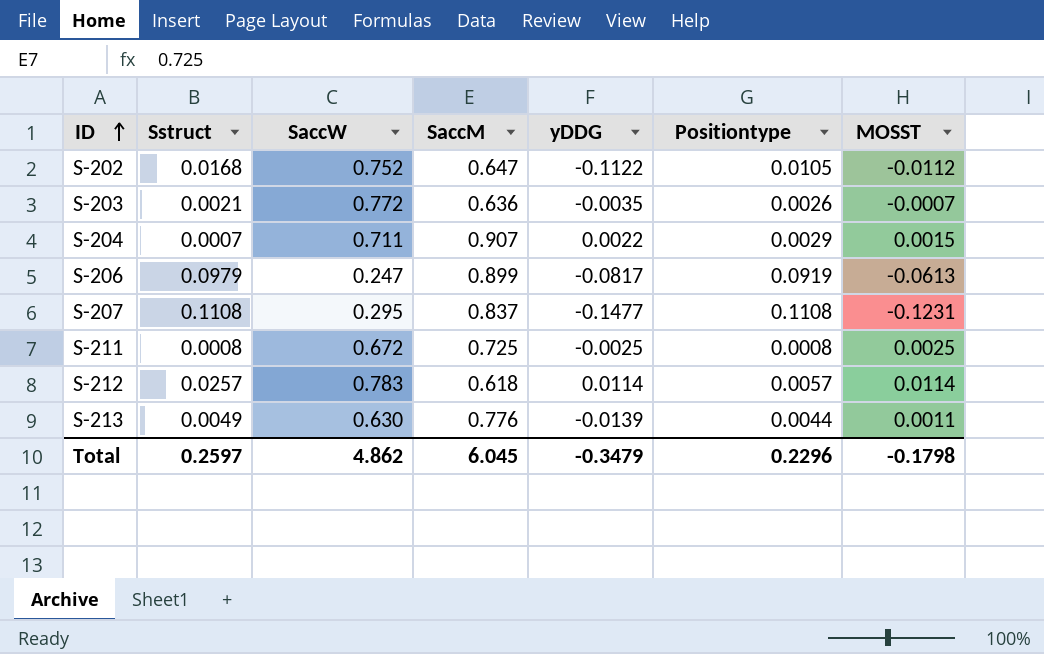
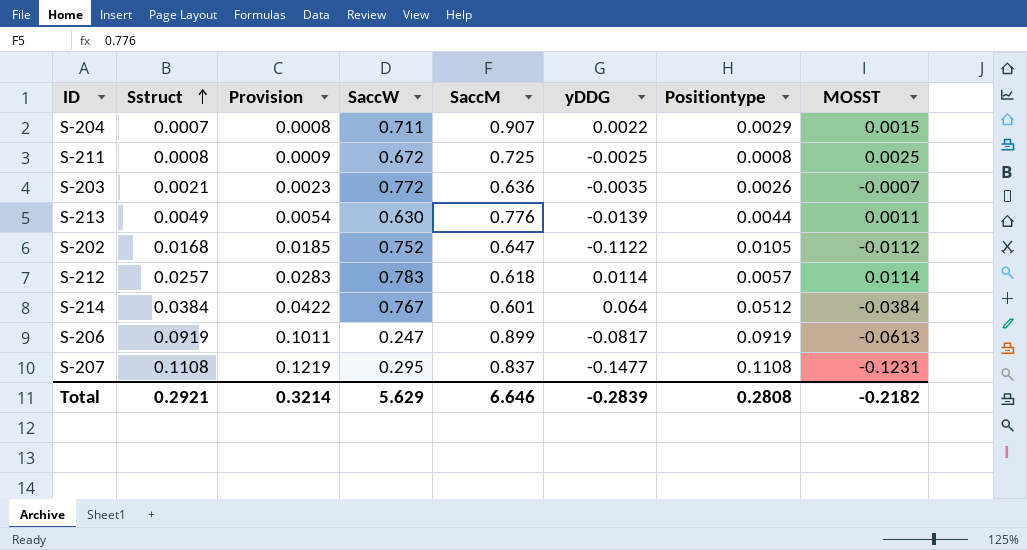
row order: ID ascending -> Sstruct ascending
column Provision | formula: none -> [Sstruct] * 1.1
row S-214: none -> 0.0384 | 0.0422 | 0.767 | 0.601 | 0.064 | 0.0512 | -0.0384
S-206 | Sstruct: 0.0979 -> 0.0919
Total | Sstruct: 0.2597 -> 0.2921
Total | SaccW: 4.862 -> 5.629
Total | SaccM: 6.045 -> 6.646
Total | yDDG: -0.3479 -> -0.2839
Total | Positiontype: 0.2296 -> 0.2808
Total | MOSST: -0.1798 -> -0.2182

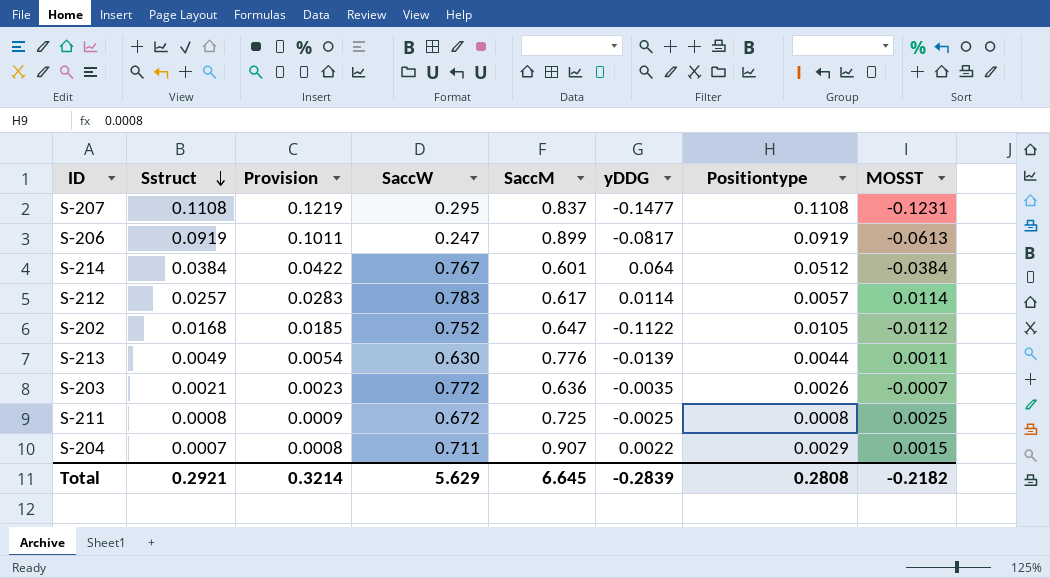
row order: Sstruct ascending -> Sstruct descending
S-212 | SaccM: 0.618 -> 0.617
Total | SaccM: 6.646 -> 6.645

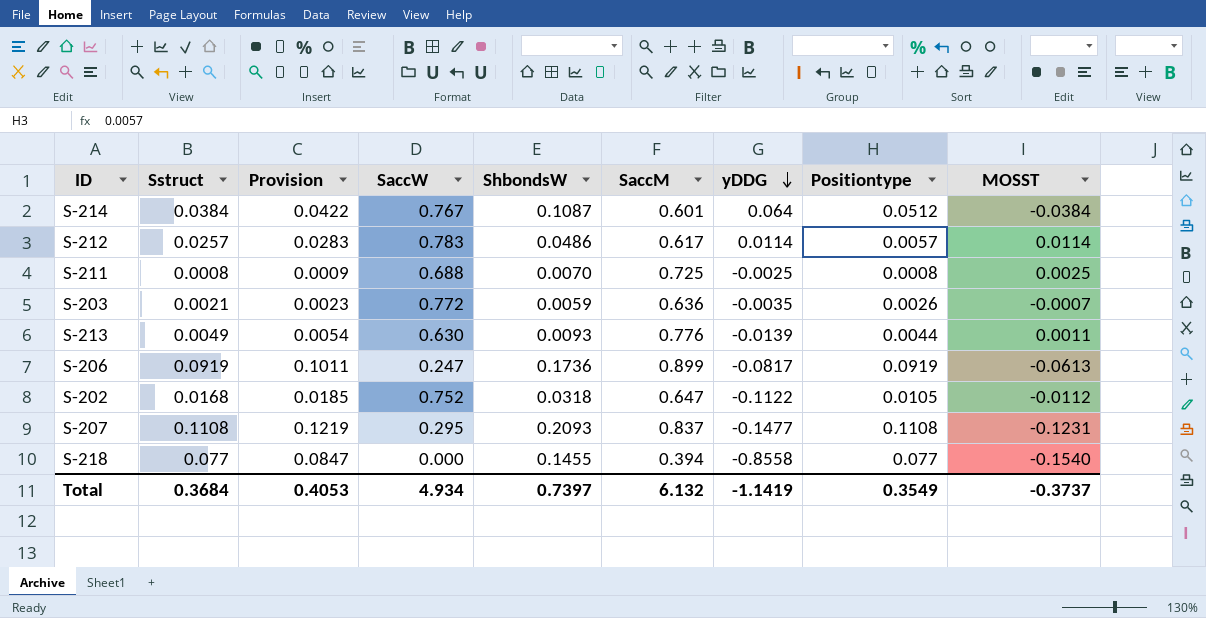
row order: Sstruct descending -> yDDG descending
column ShbondsW | position: none -> 5
row S-204: 0.0007 | 0.0008 | 0.711 | 0.907 | 0.0022 | 0.0029 | 0.0015 -> none
S-211 | SaccW: 0.672 -> 0.688
row S-218: none -> 0.077 | 0.0847 | 0.000 | 0.1455 | 0.394 | -0.8558 | 0.077 | -0.1540
Total | Sstruct: 0.2921 -> 0.3684
Total | Provision: 0.3214 -> 0.4053
Total | SaccW: 5.629 -> 4.934
Total | SaccM: 6.645 -> 6.132
Total | yDDG: -0.2839 -> -1.1419
Total | Positiontype: 0.2808 -> 0.3549
Total | MOSST: -0.2182 -> -0.3737

